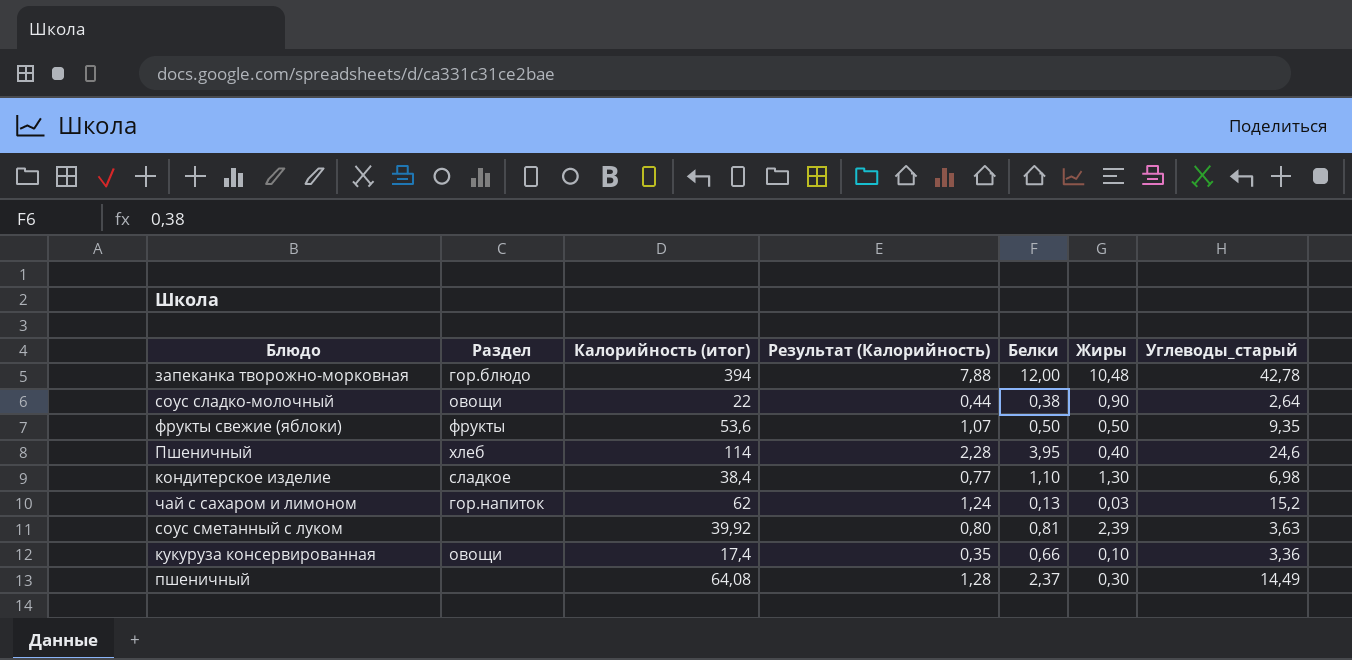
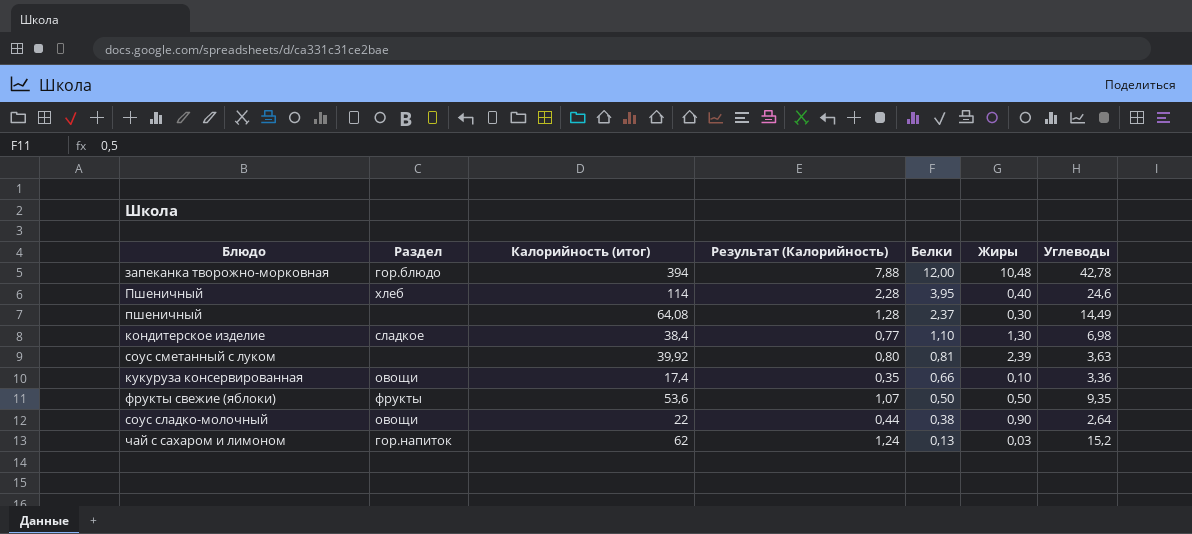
row order: none -> Белки descending
column name: Углеводы_старый -> Углеводы

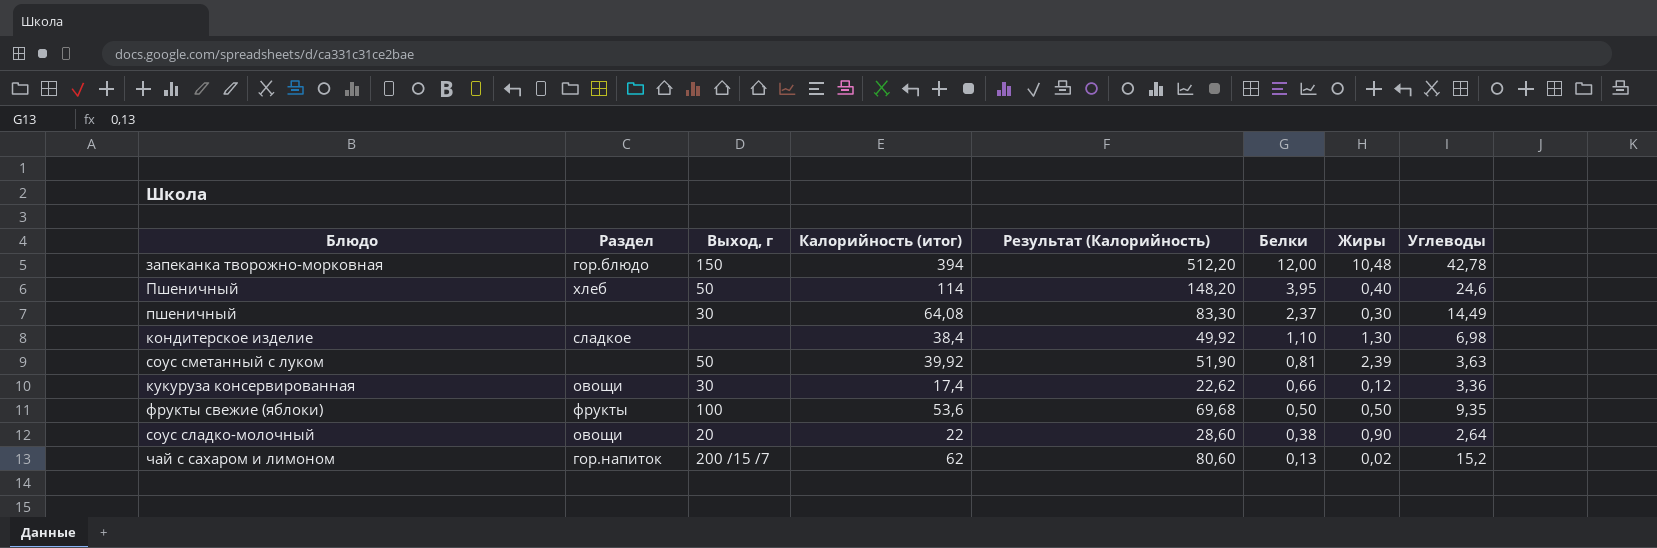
column Выход, г | position: none -> 3
column Результат (Калорийность) | formula: [Калорийность (итог)] * 0,02 -> [Калорийность (итог)] * 1,3
кукуруза консервированная | Жиры: 0,10 -> 0,12
чай с сахаром и лимоном | Жиры: 0,03 -> 0,02

